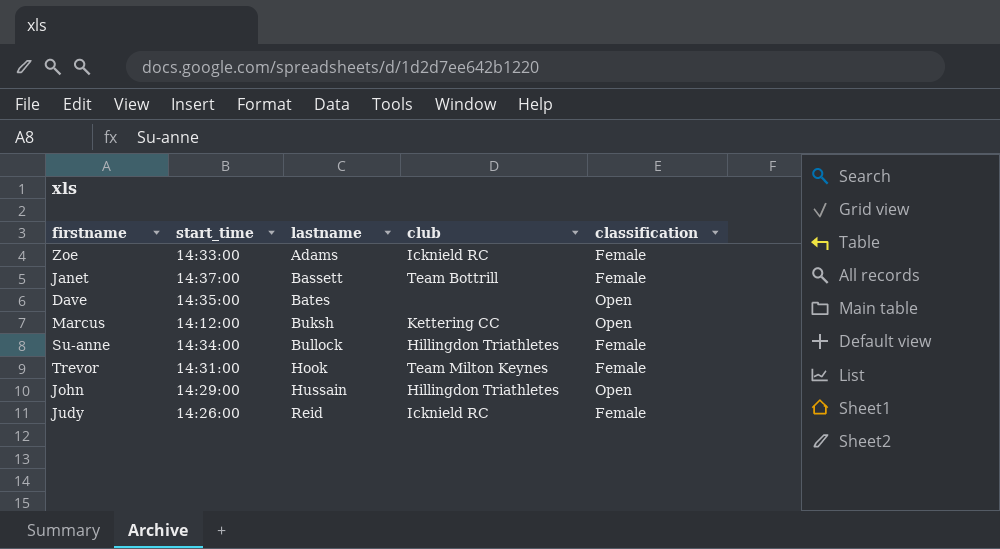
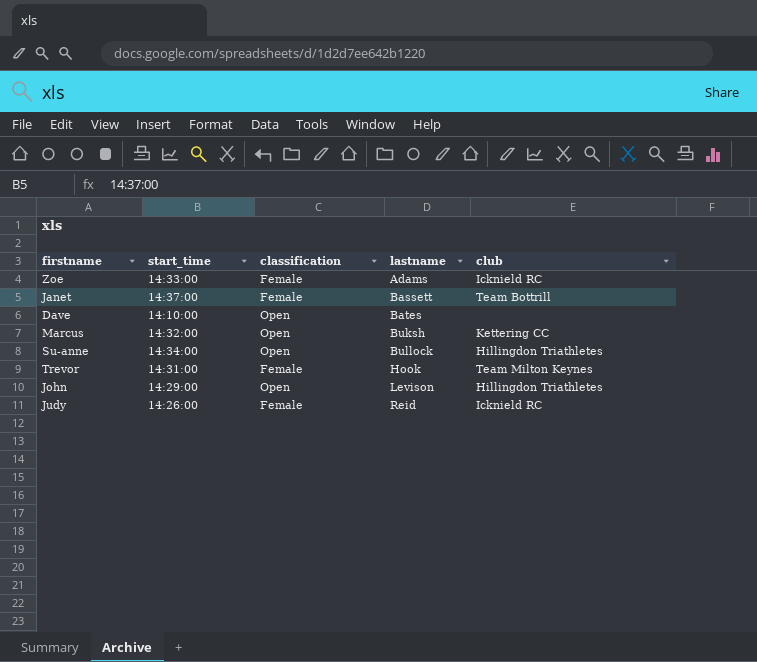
column classification | position: 5 -> 3
Dave | start_time: 14:35:00 -> 14:10:00
Marcus | start_time: 14:12:00 -> 14:32:00
Su-anne | classification: Female -> Open
John | lastname: Hussain -> Levison

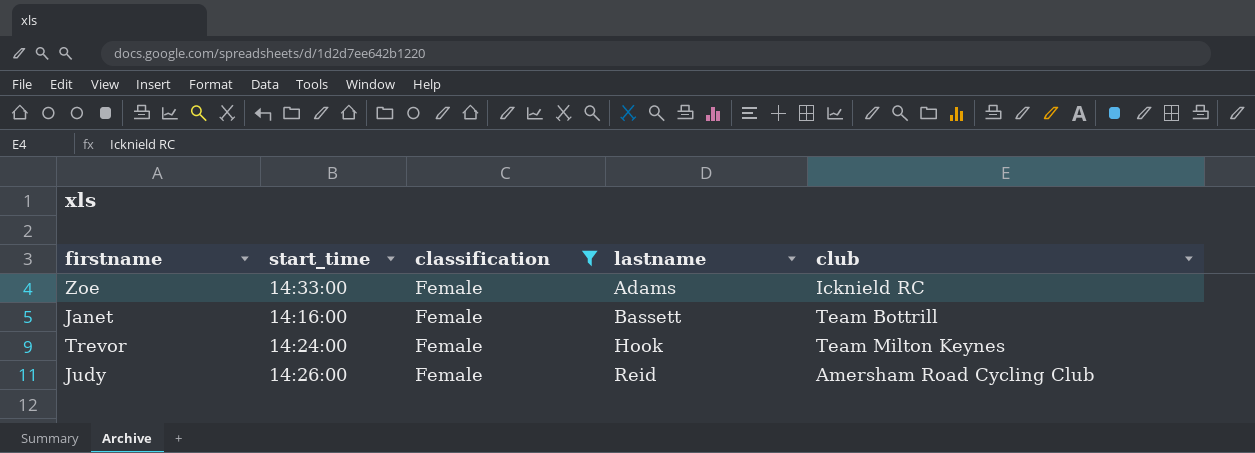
filter: none -> classification = Female
Janet | start_time: 14:37:00 -> 14:16:00
Trevor | start_time: 14:31:00 -> 14:24:00
Judy | club: Icknield RC -> Amersham Road Cycling Club

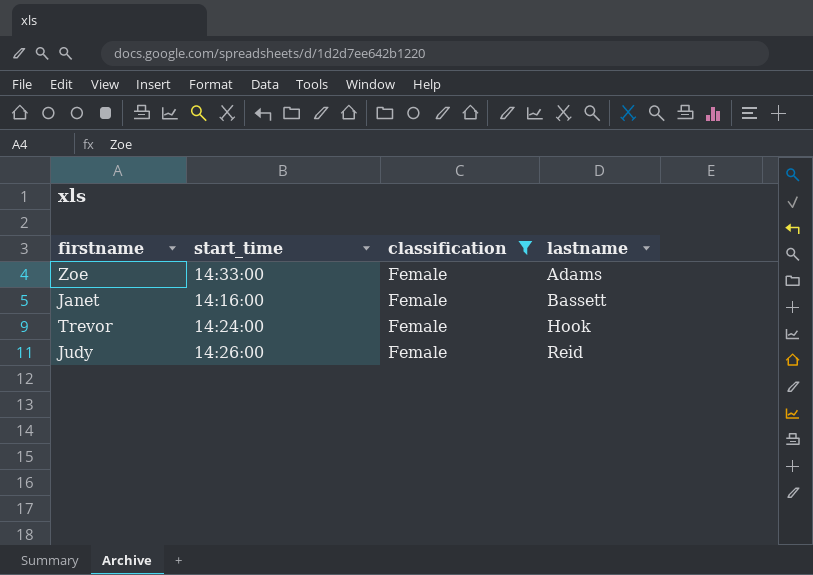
column club | position: 5 -> none

